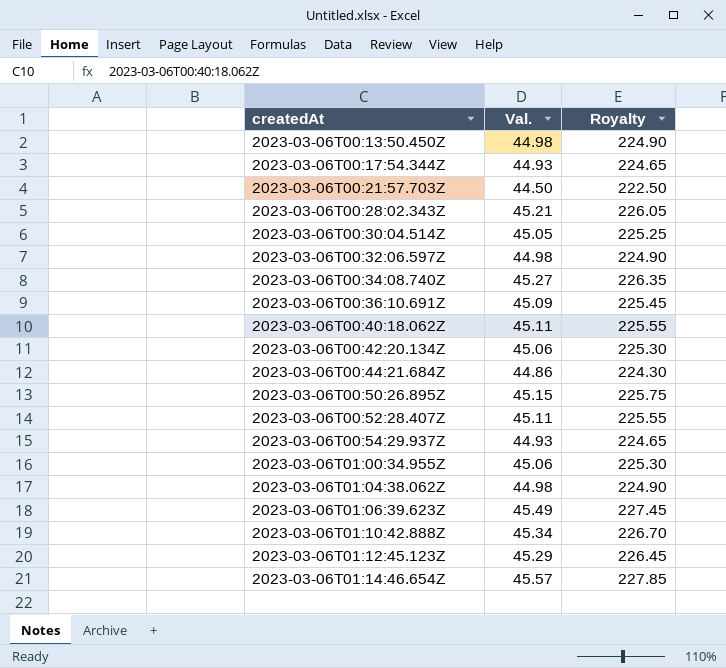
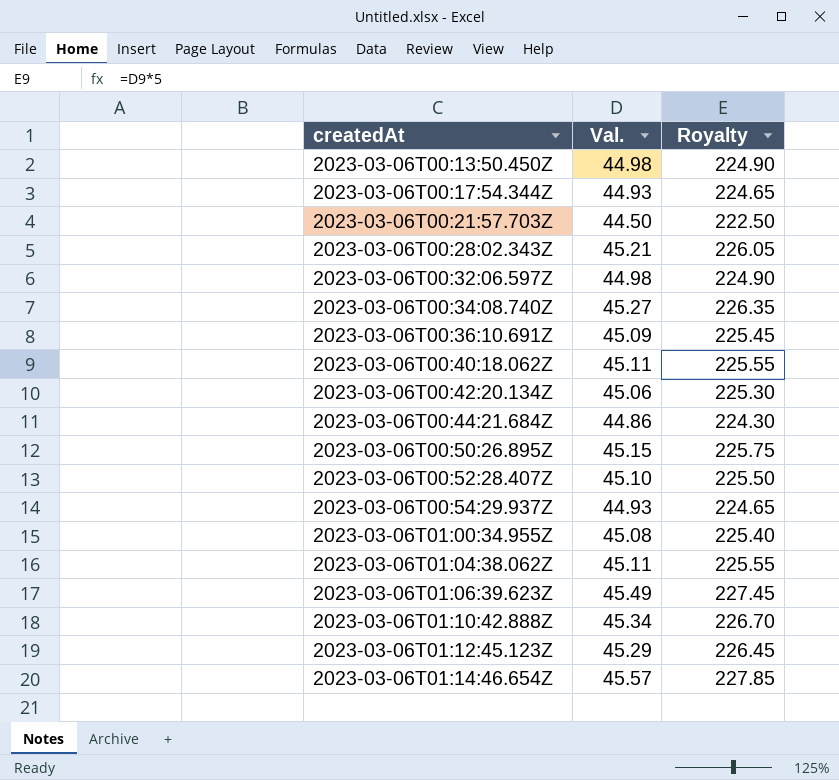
row 2023-03-06T00:30:04.514Z: 45.05 | 225.25 -> none
2023-03-06T00:52:28.407Z | Val.: 45.11 -> 45.10
2023-03-06T00:52:28.407Z | Royalty: 225.55 -> 225.50
2023-03-06T01:00:34.955Z | Val.: 45.06 -> 45.08
2023-03-06T01:00:34.955Z | Royalty: 225.30 -> 225.40
2023-03-06T01:04:38.062Z | Val.: 44.98 -> 45.11
2023-03-06T01:04:38.062Z | Royalty: 224.90 -> 225.55

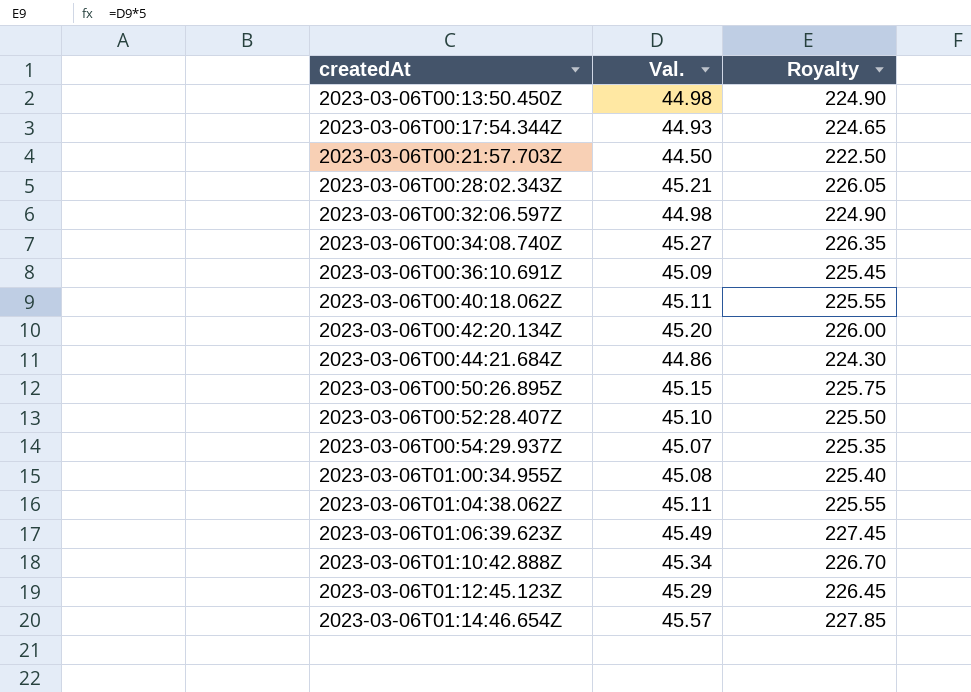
2023-03-06T00:42:20.134Z | Val.: 45.06 -> 45.20
2023-03-06T00:42:20.134Z | Royalty: 225.30 -> 226.00
2023-03-06T00:54:29.937Z | Val.: 44.93 -> 45.07
2023-03-06T00:54:29.937Z | Royalty: 224.65 -> 225.35

